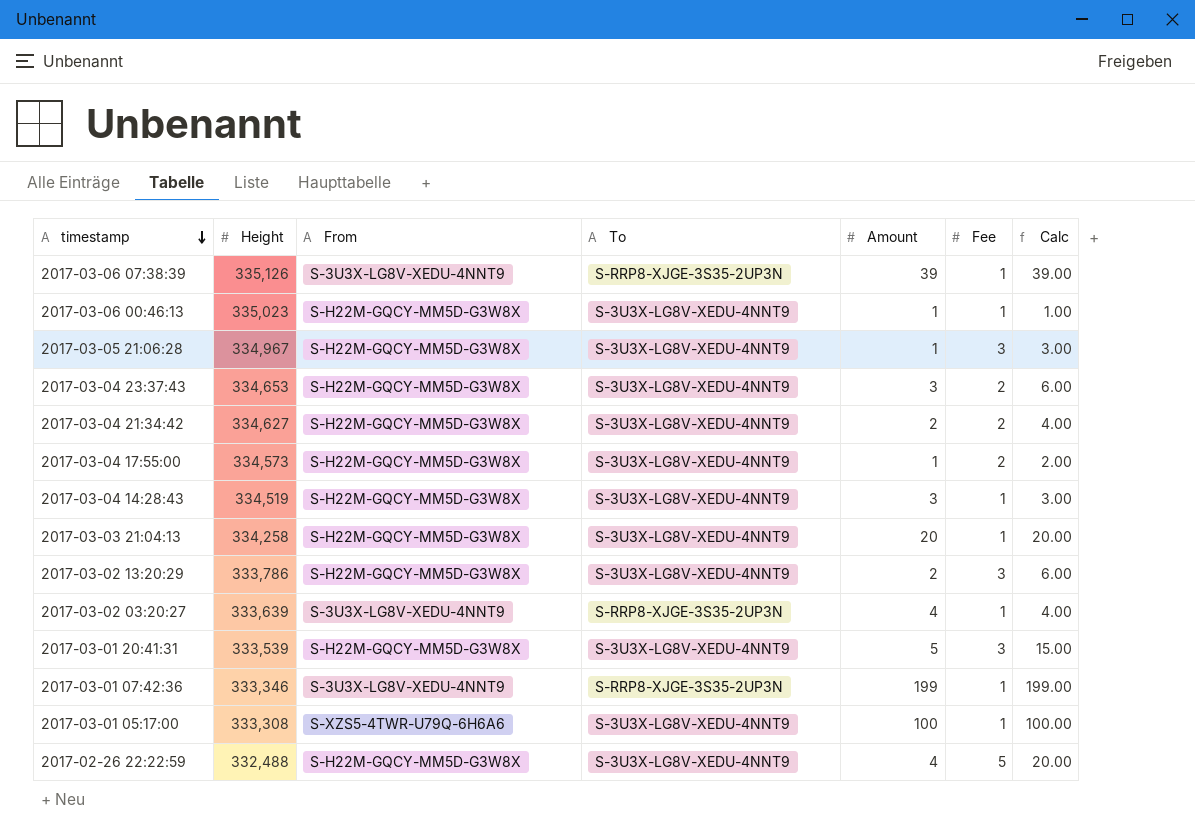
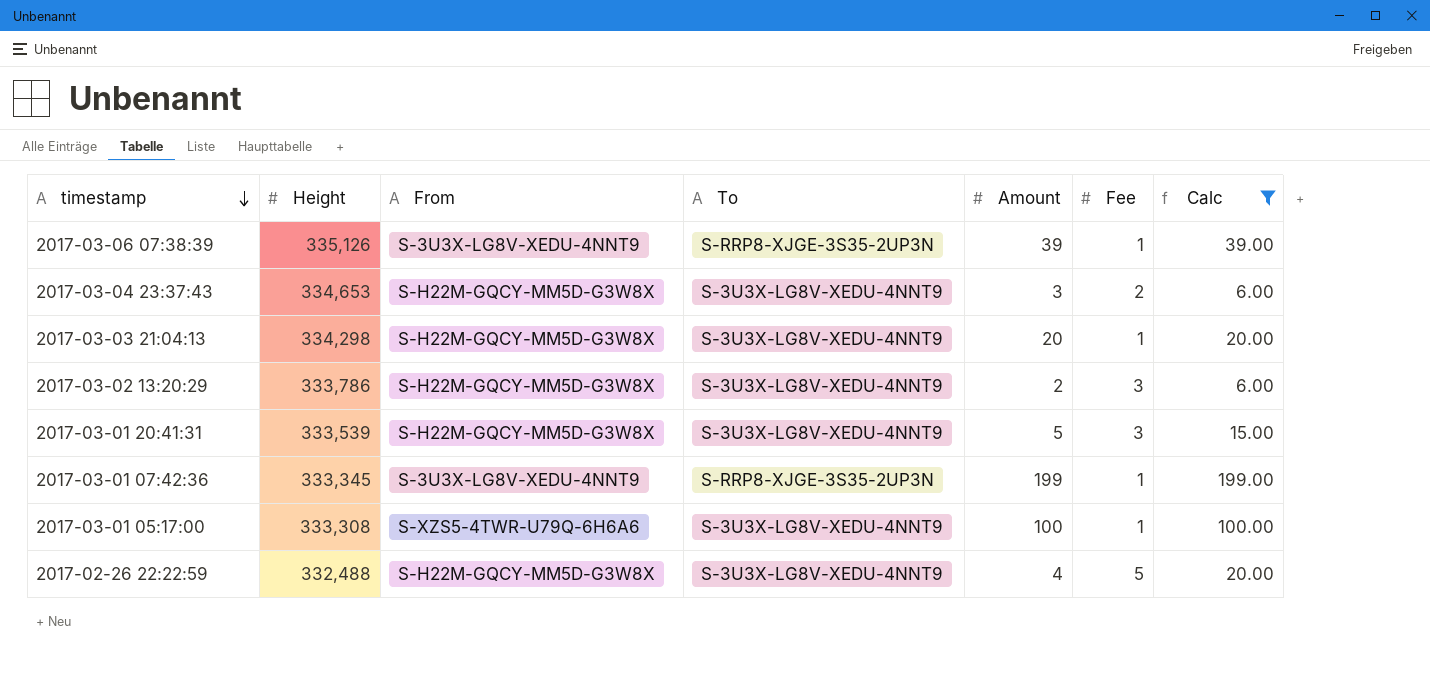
filter: none -> Calc >= 6.00
2017-03-03 21:04:13 | Height: 334,258 -> 334,298
2017-03-01 07:42:36 | Height: 333,346 -> 333,345

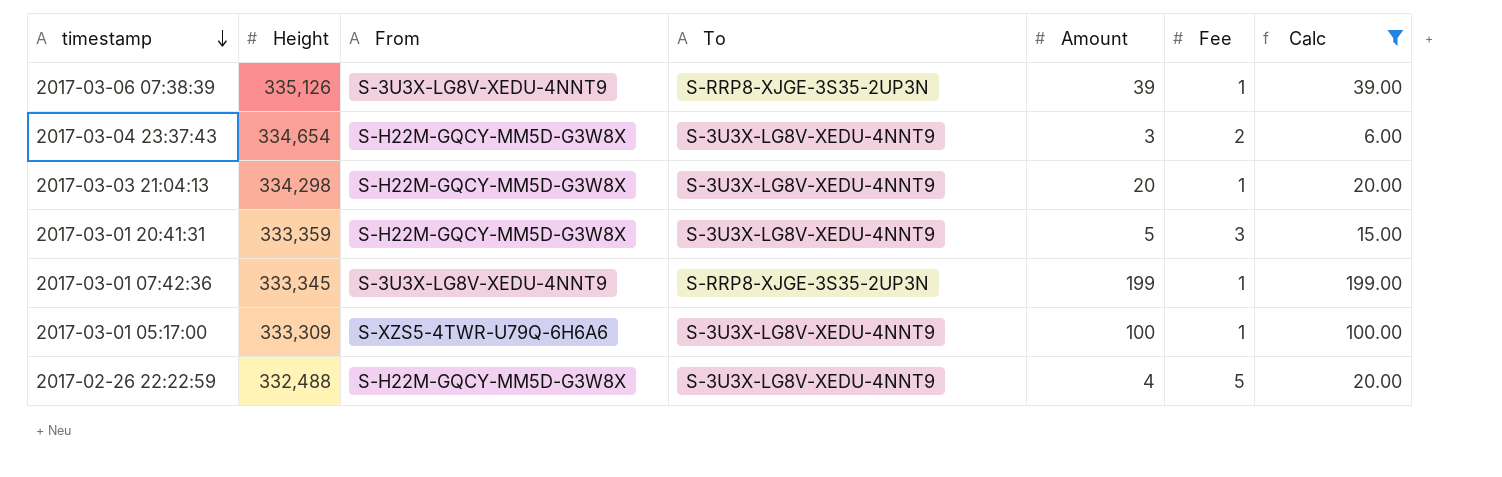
row 2017-03-02 13:20:29: 333,786 | S-H22M-GQCY-MM5D-G3W8X | S-3U3X-LG8V-XEDU-4NNT9 | 2 | 3 | 6.00 -> none
2017-03-04 23:37:43 | Height: 334,653 -> 334,654
2017-03-01 20:41:31 | Height: 333,539 -> 333,359
2017-03-01 05:17:00 | Height: 333,308 -> 333,309

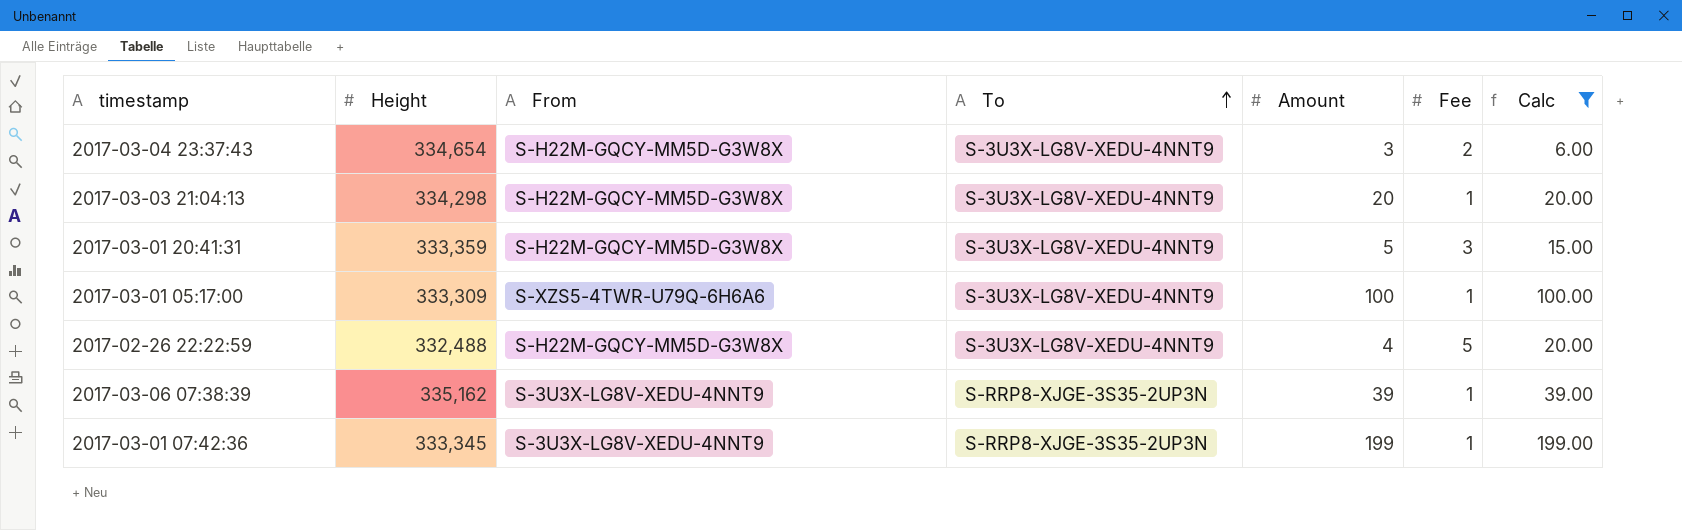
row order: timestamp descending -> To ascending
2017-03-06 07:38:39 | Height: 335,126 -> 335,162

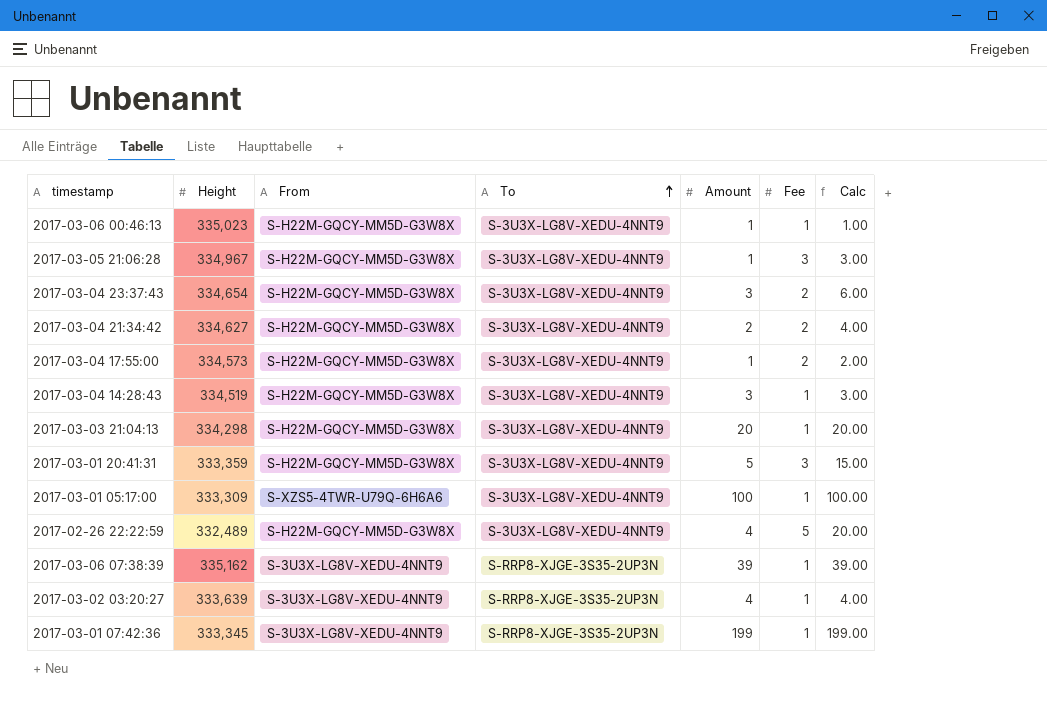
filter: Calc >= 6.00 -> none
2017-02-26 22:22:59 | Height: 332,488 -> 332,489

